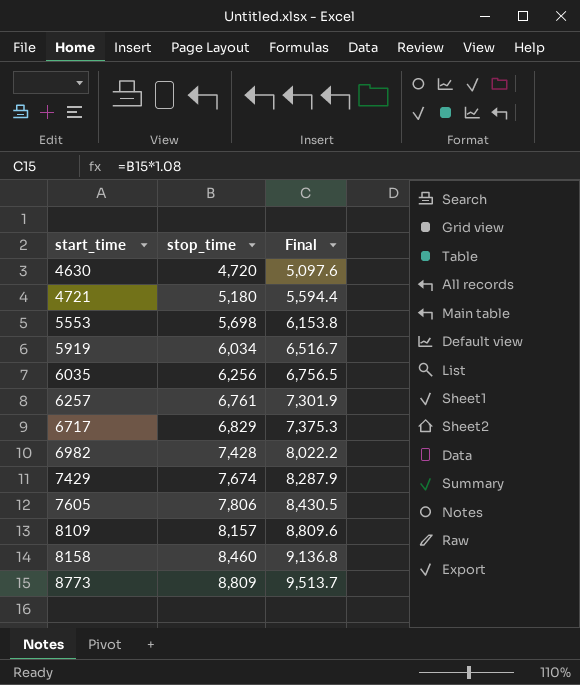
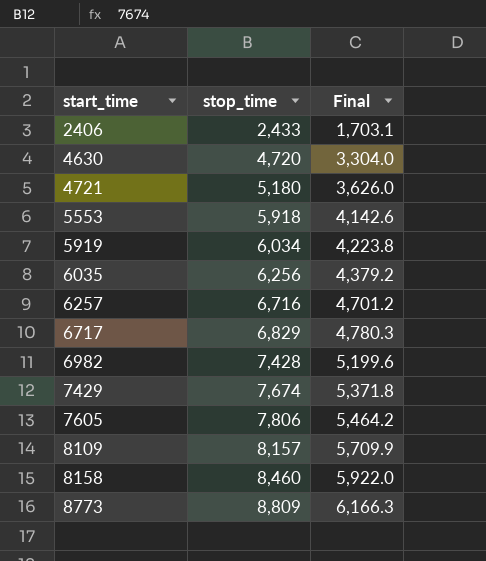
column Final | formula: [stop_time] * 1.08 -> [stop_time] * 0.7
row 2406: none -> 2,433 | 1,703.1
5553 | stop_time: 5,698 -> 5,918
6257 | stop_time: 6,761 -> 6,716

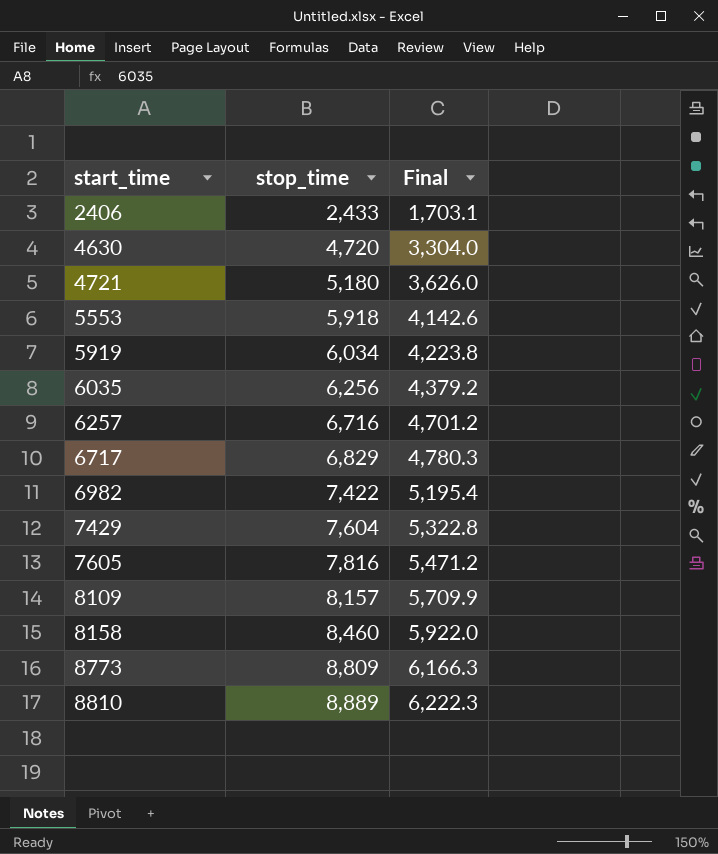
6982 | stop_time: 7,428 -> 7,422
6982 | Final: 5,199.6 -> 5,195.4
7429 | stop_time: 7,674 -> 7,604
7429 | Final: 5,371.8 -> 5,322.8
7605 | stop_time: 7,806 -> 7,816
7605 | Final: 5,464.2 -> 5,471.2
row 8810: none -> 8,889 | 6,222.3

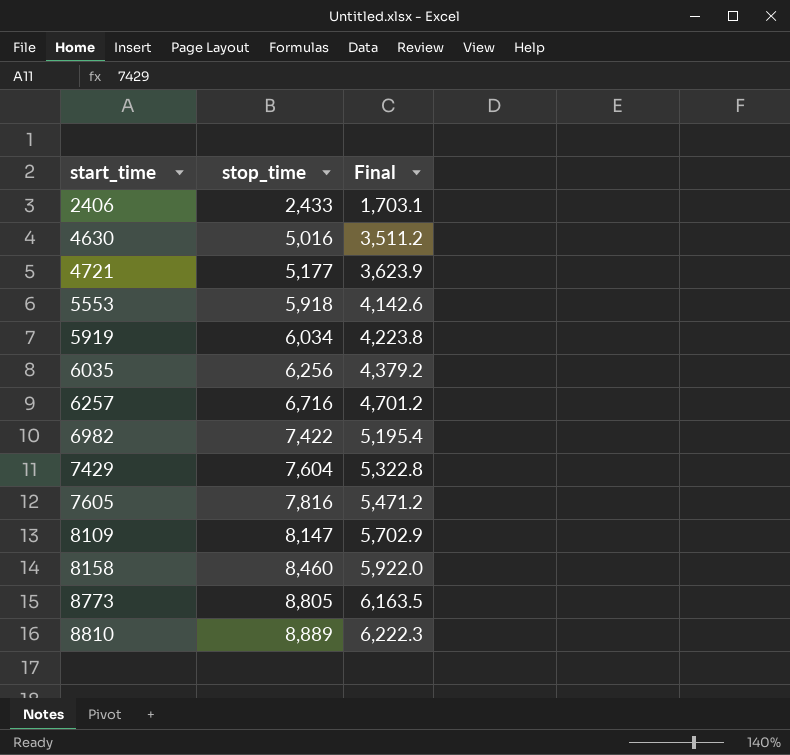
row 6717: 6,829 | 4,780.3 -> none
4630 | stop_time: 4,720 -> 5,016
4630 | Final: 3,304.0 -> 3,511.2
4721 | stop_time: 5,180 -> 5,177
4721 | Final: 3,626.0 -> 3,623.9
8109 | stop_time: 8,157 -> 8,147
8109 | Final: 5,709.9 -> 5,702.9
8773 | stop_time: 8,809 -> 8,805
8773 | Final: 6,166.3 -> 6,163.5

